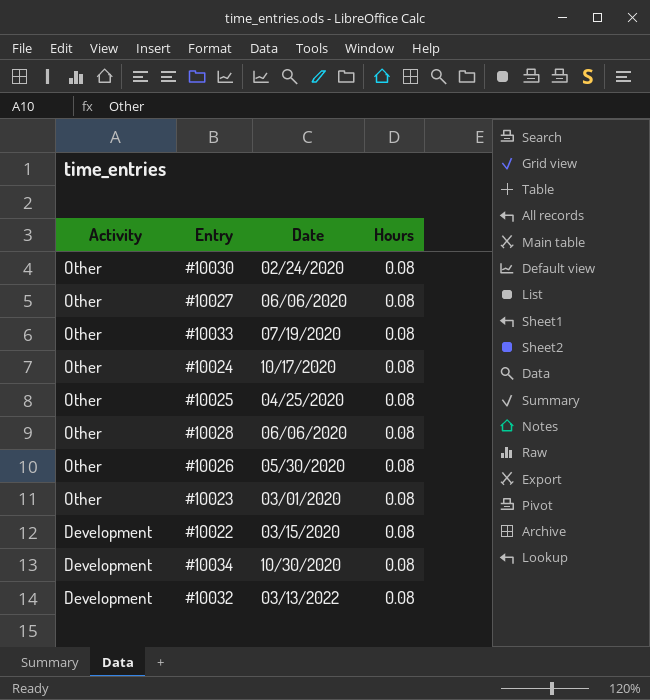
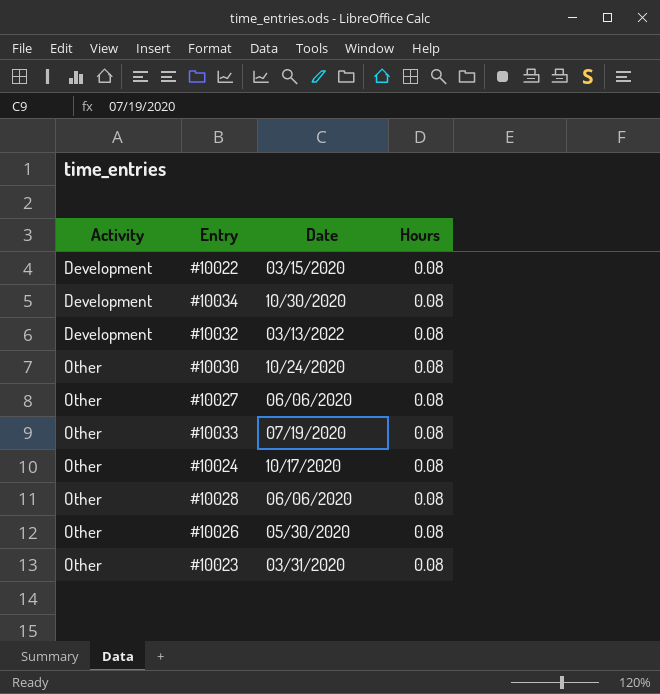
row order: Activity descending -> Activity ascending
row #10025: Other | 04/25/2020 | 0.08 -> none
#10030 | Date: 02/24/2020 -> 10/24/2020
#10023 | Date: 03/01/2020 -> 03/31/2020

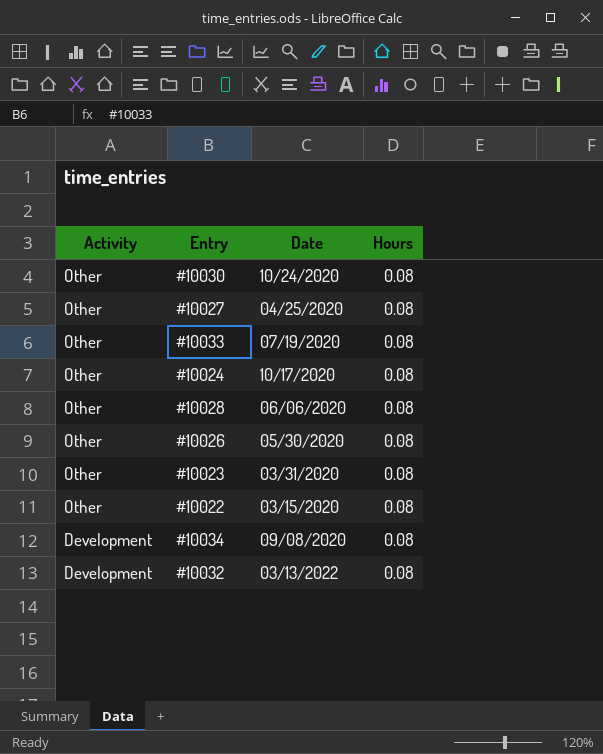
row order: Activity ascending -> Activity descending
#10027 | Date: 06/06/2020 -> 04/25/2020
#10022 | Activity: Development -> Other
#10034 | Date: 10/30/2020 -> 09/08/2020

